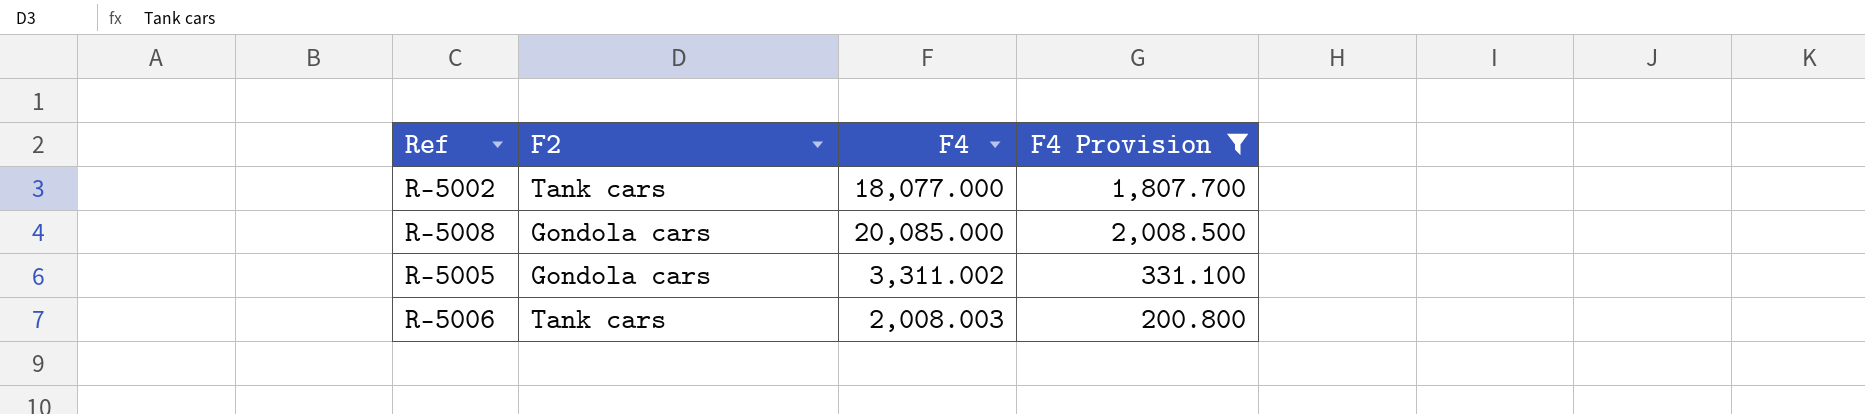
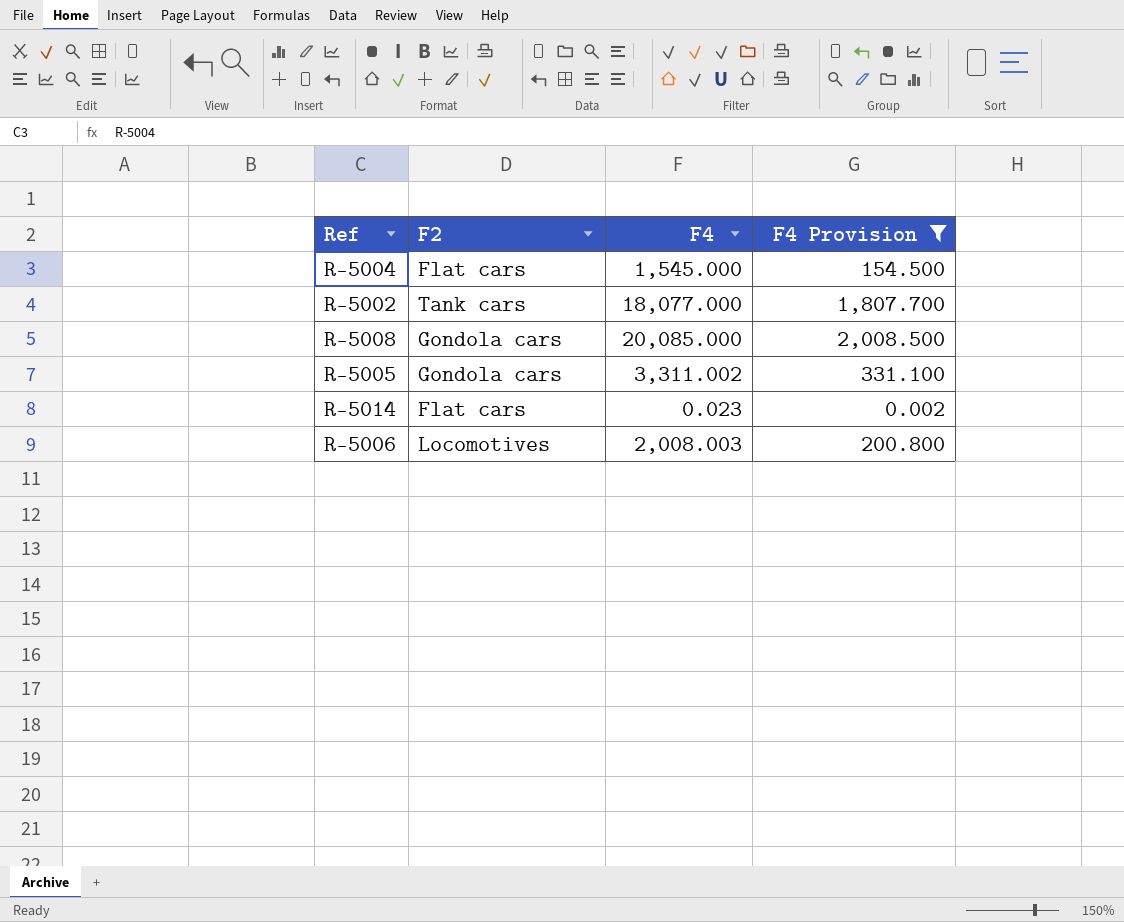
row R-5004: none -> Flat cars | 1,545.000 | 154.500
row R-5014: none -> Flat cars | 0.023 | 0.002
R-5006 | F2: Tank cars -> Locomotives

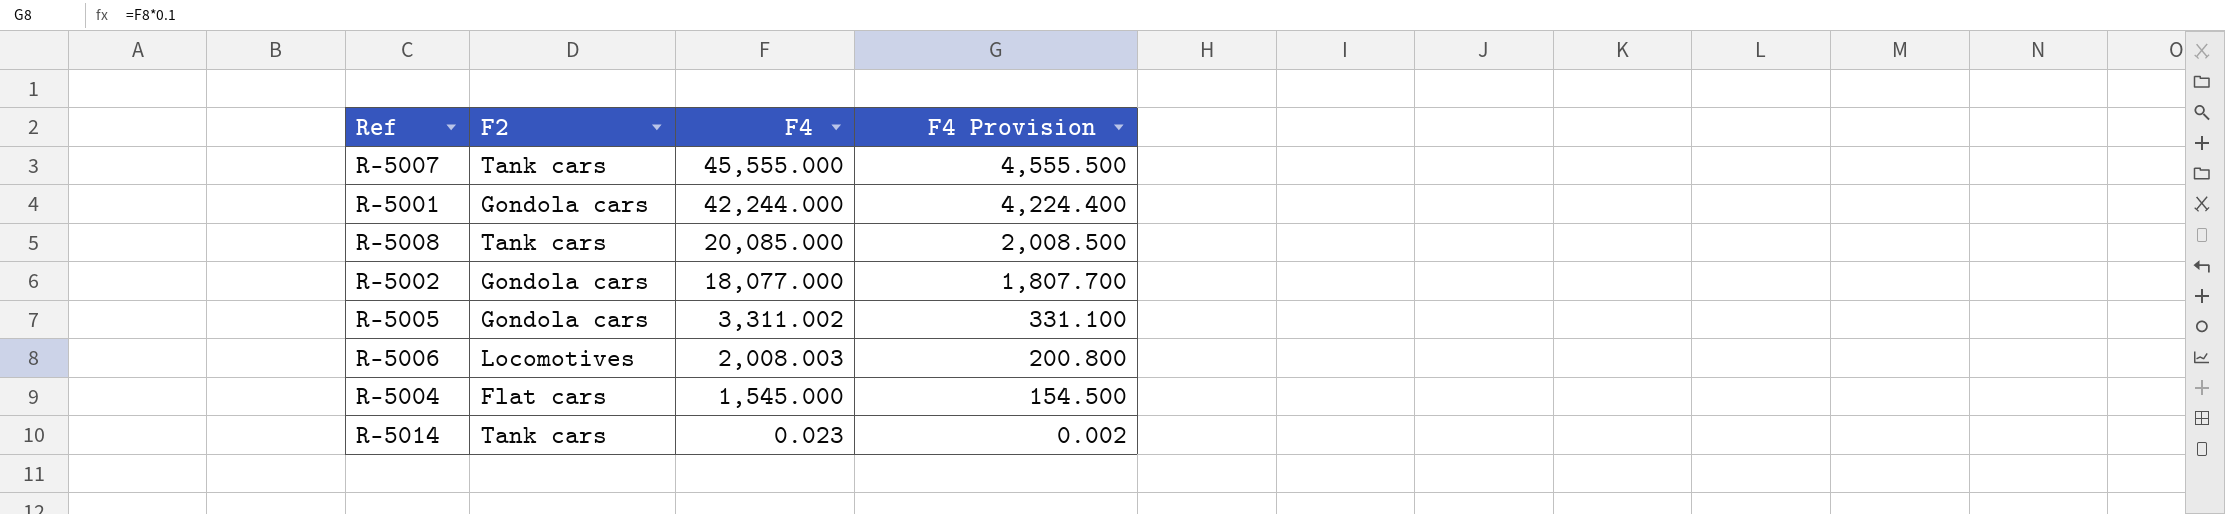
filter: F4 Provision <= 2,008.500 -> none
row order: none -> F4 descending
R-5008 | F2: Gondola cars -> Tank cars
R-5002 | F2: Tank cars -> Gondola cars
R-5014 | F2: Flat cars -> Tank cars

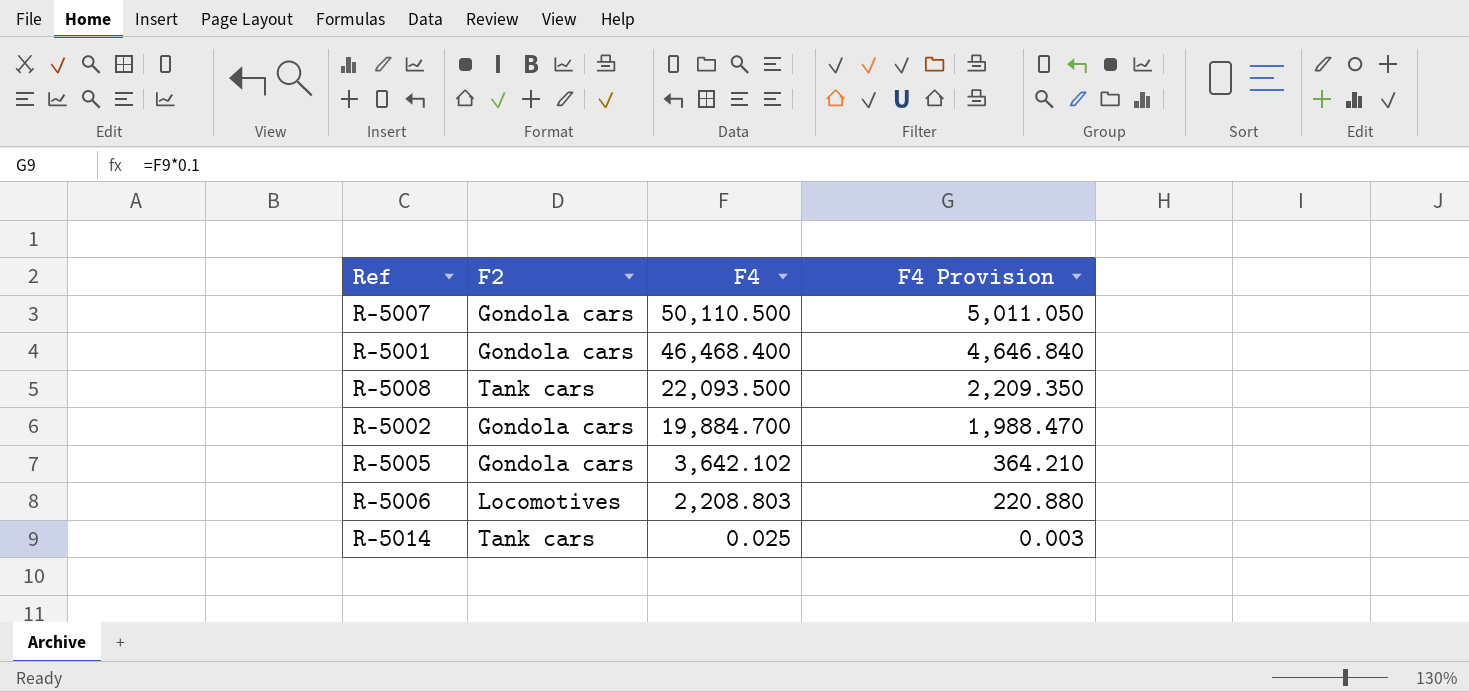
row R-5004: Flat cars | 1,545.000 | 154.500 -> none
R-5007 | F2: Tank cars -> Gondola cars
R-5007 | F4: 45,555.000 -> 50,110.500
R-5007 | F4 Provision: 4,555.500 -> 5,011.050
R-5001 | F4: 42,244.000 -> 46,468.400
R-5001 | F4 Provision: 4,224.400 -> 4,646.840
R-5008 | F4: 20,085.000 -> 22,093.500
R-5008 | F4 Provision: 2,008.500 -> 2,209.350
R-5002 | F4: 18,077.000 -> 19,884.700
R-5002 | F4 Provision: 1,807.700 -> 1,988.470
R-5005 | F4: 3,311.002 -> 3,642.102
R-5005 | F4 Provision: 331.100 -> 364.210
R-5006 | F4: 2,008.003 -> 2,208.803
R-5006 | F4 Provision: 200.800 -> 220.880
R-5014 | F4: 0.023 -> 0.025
R-5014 | F4 Provision: 0.002 -> 0.003

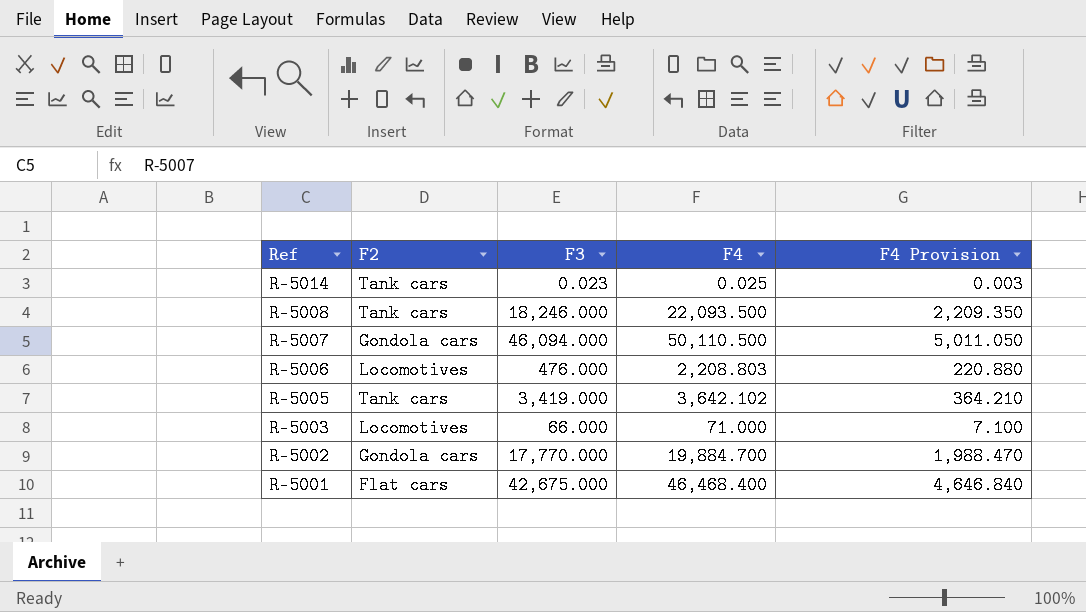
row order: F4 descending -> Ref descending
column F3 | position: none -> 3
R-5005 | F2: Gondola cars -> Tank cars
row R-5003: none -> Locomotives | 66.000 | 71.000 | 7.100
R-5001 | F2: Gondola cars -> Flat cars

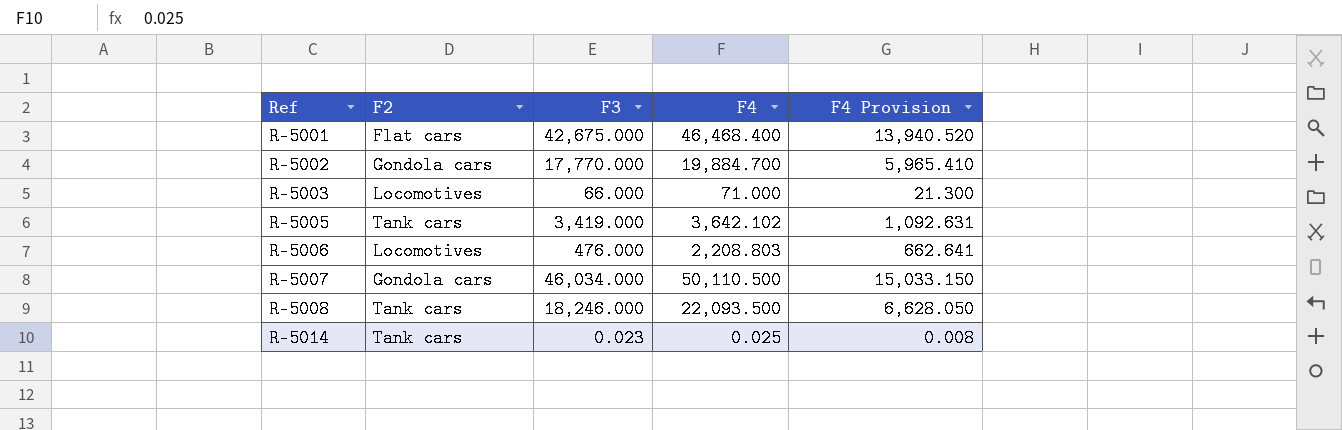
row order: Ref descending -> Ref ascending
column F4 Provision | formula: [F4] * 0.1 -> [F4] * 0.3
R-5007 | F3: 46,094.000 -> 46,034.000

